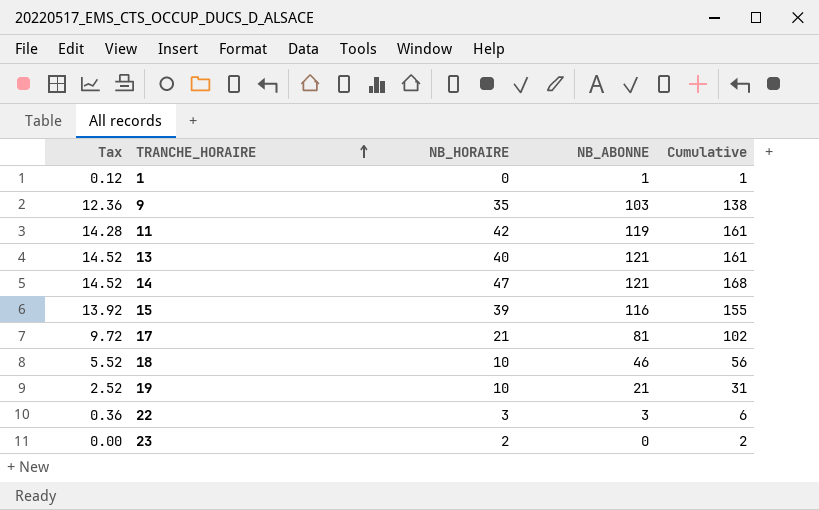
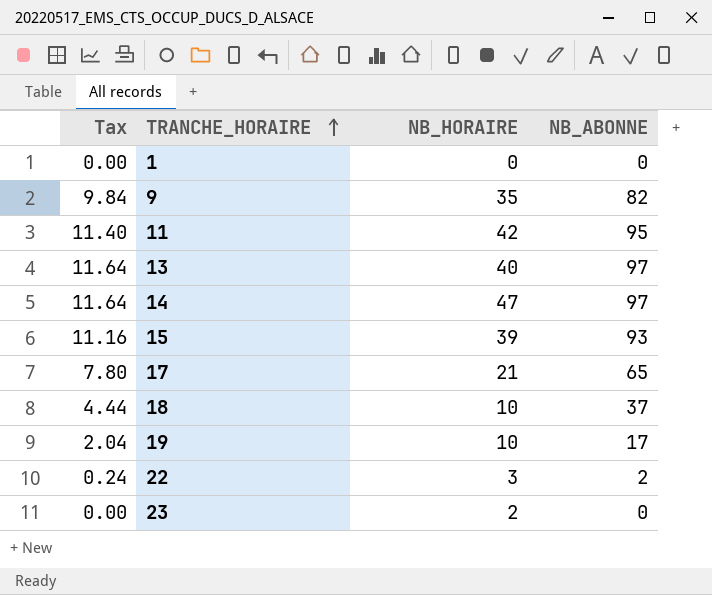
column Cumulative | formula: [NB_HORAIRE] + [NB_ABONNE] -> none
1 | Tax: 0.12 -> 0.00
1 | NB_ABONNE: 1 -> 0
9 | Tax: 12.36 -> 9.84
9 | NB_ABONNE: 103 -> 82
11 | Tax: 14.28 -> 11.40
11 | NB_ABONNE: 119 -> 95
13 | Tax: 14.52 -> 11.64
13 | NB_ABONNE: 121 -> 97
14 | Tax: 14.52 -> 11.64
14 | NB_ABONNE: 121 -> 97
15 | Tax: 13.92 -> 11.16
15 | NB_ABONNE: 116 -> 93
17 | Tax: 9.72 -> 7.80
17 | NB_ABONNE: 81 -> 65
18 | Tax: 5.52 -> 4.44
18 | NB_ABONNE: 46 -> 37
19 | Tax: 2.52 -> 2.04
19 | NB_ABONNE: 21 -> 17
22 | Tax: 0.36 -> 0.24
22 | NB_ABONNE: 3 -> 2

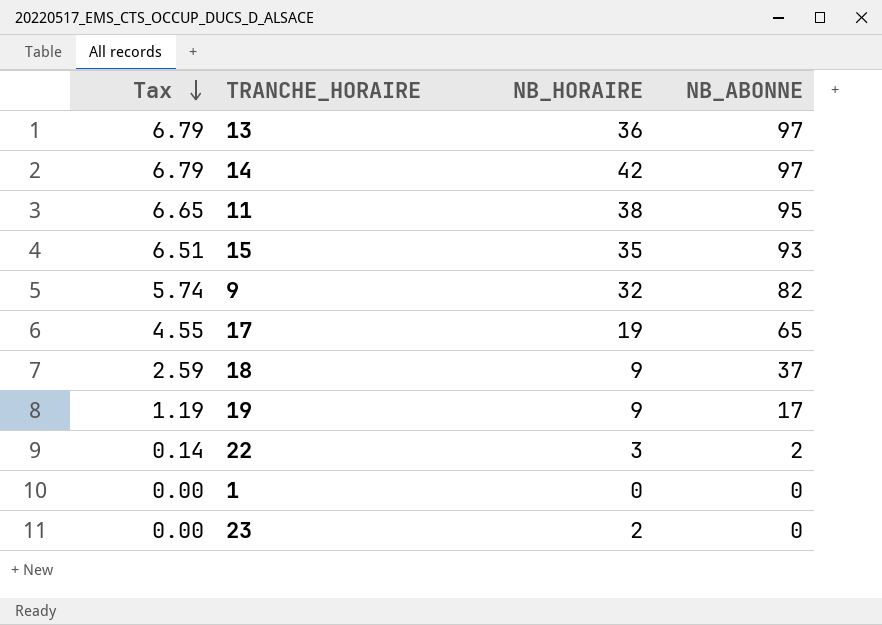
row order: TRANCHE_HORAIRE ascending -> Tax descending
column Tax | formula: [NB_ABONNE] * 0.12 -> [NB_ABONNE] * 0.07
13 | NB_HORAIRE: 40 -> 36
14 | NB_HORAIRE: 47 -> 42
11 | NB_HORAIRE: 42 -> 38
15 | NB_HORAIRE: 39 -> 35
9 | NB_HORAIRE: 35 -> 32
17 | NB_HORAIRE: 21 -> 19
18 | NB_HORAIRE: 10 -> 9
19 | NB_HORAIRE: 10 -> 9

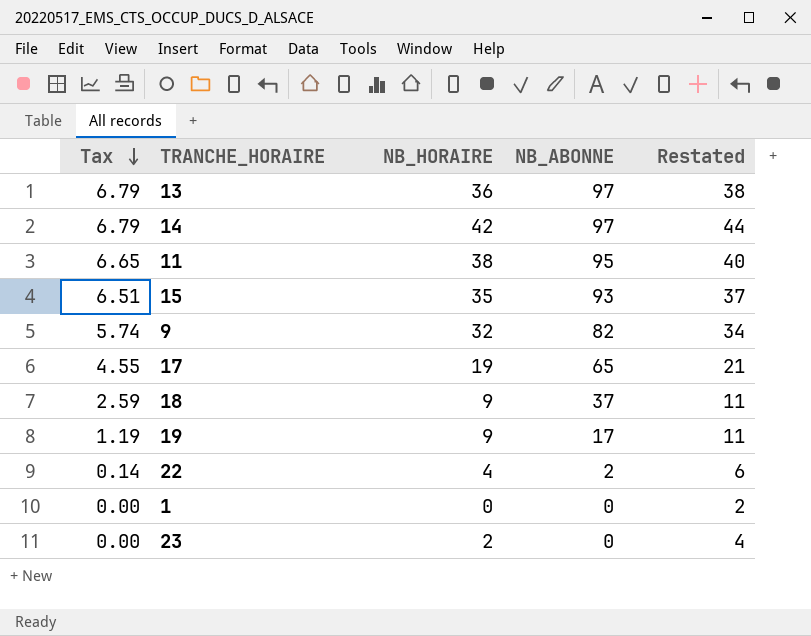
column Restated | formula: none -> [NB_HORAIRE] + 2
22 | NB_HORAIRE: 3 -> 4

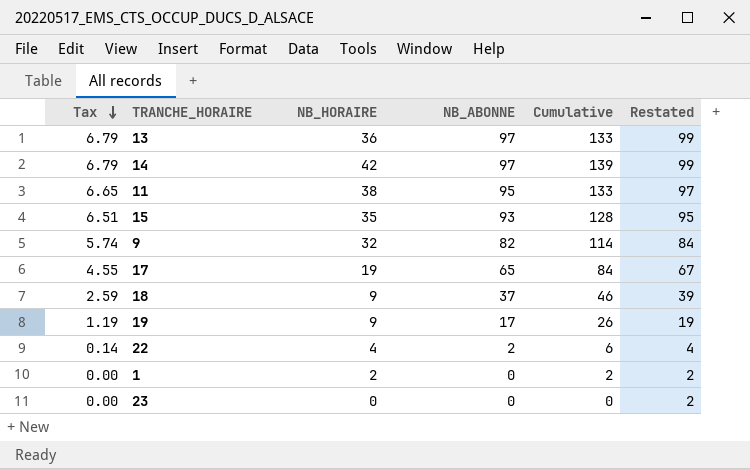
column Cumulative | formula: none -> [NB_HORAIRE] + [NB_ABONNE]
column Restated | formula: [NB_HORAIRE] + 2 -> [NB_ABONNE] + 2
1 | NB_HORAIRE: 0 -> 2
23 | NB_HORAIRE: 2 -> 0

